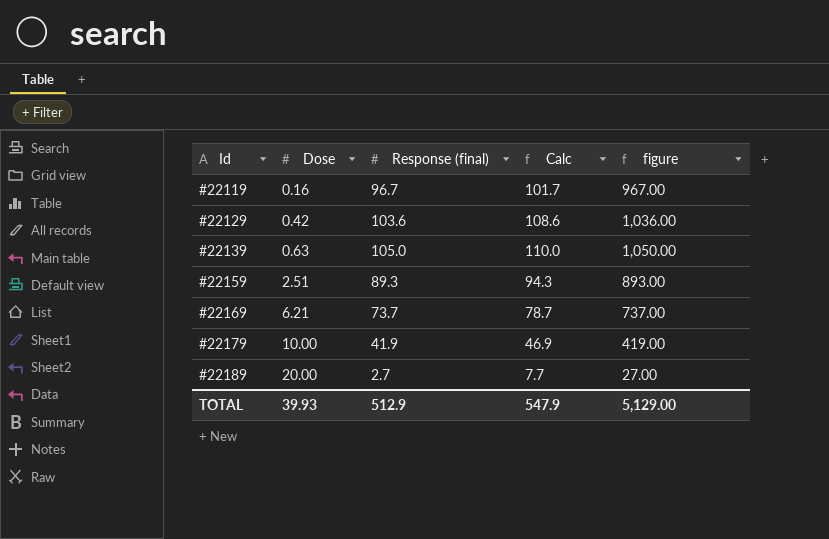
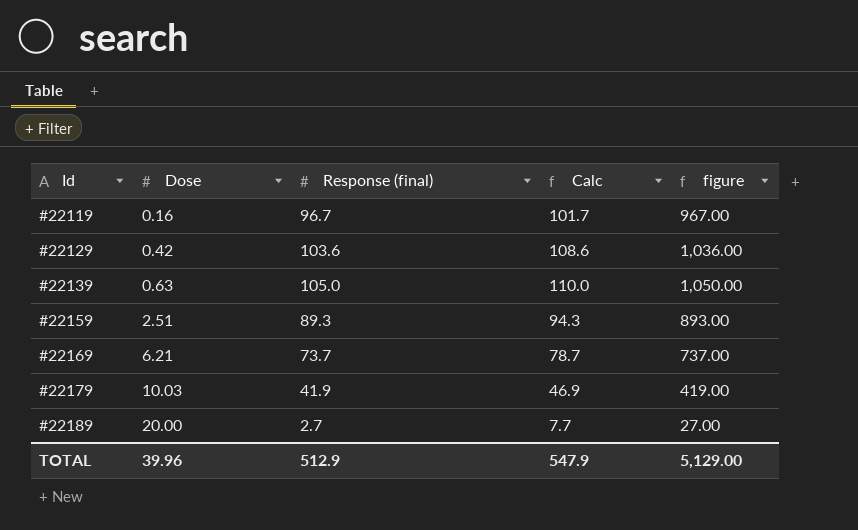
#22179 | Dose: 10.00 -> 10.03
TOTAL | Dose: 39.93 -> 39.96

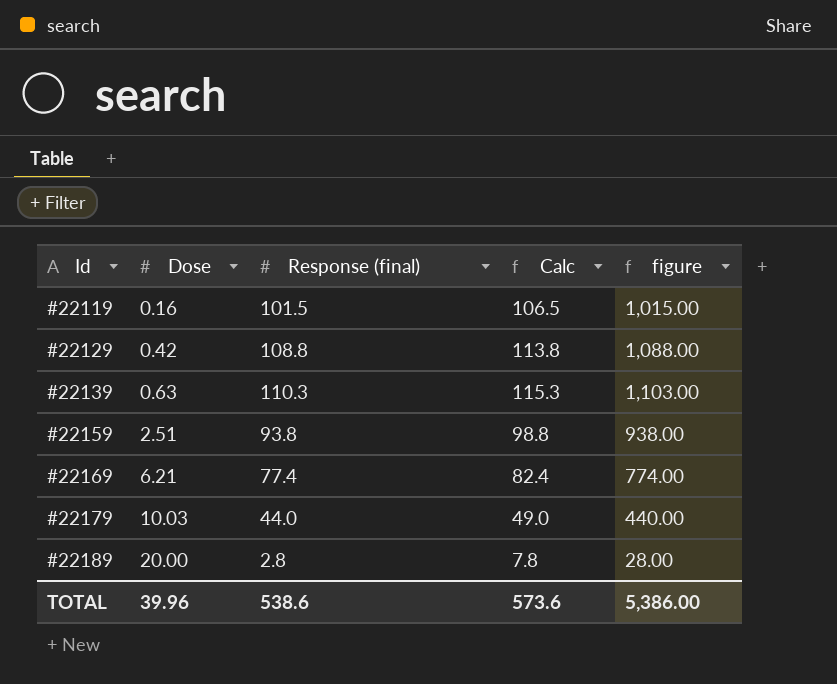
#22119 | Response (final): 96.7 -> 101.5
#22119 | Calc: 101.7 -> 106.5
#22119 | figure: 967.00 -> 1,015.00
#22129 | Response (final): 103.6 -> 108.8
#22129 | Calc: 108.6 -> 113.8
#22129 | figure: 1,036.00 -> 1,088.00
#22139 | Response (final): 105.0 -> 110.3
#22139 | Calc: 110.0 -> 115.3
#22139 | figure: 1,050.00 -> 1,103.00
#22159 | Response (final): 89.3 -> 93.8
#22159 | Calc: 94.3 -> 98.8
#22159 | figure: 893.00 -> 938.00
#22169 | Response (final): 73.7 -> 77.4
#22169 | Calc: 78.7 -> 82.4
#22169 | figure: 737.00 -> 774.00
#22179 | Response (final): 41.9 -> 44.0
#22179 | Calc: 46.9 -> 49.0
#22179 | figure: 419.00 -> 440.00
#22189 | Response (final): 2.7 -> 2.8
#22189 | Calc: 7.7 -> 7.8
#22189 | figure: 27.00 -> 28.00
TOTAL | Response (final): 512.9 -> 538.6
TOTAL | Calc: 547.9 -> 573.6
TOTAL | figure: 5,129.00 -> 5,386.00

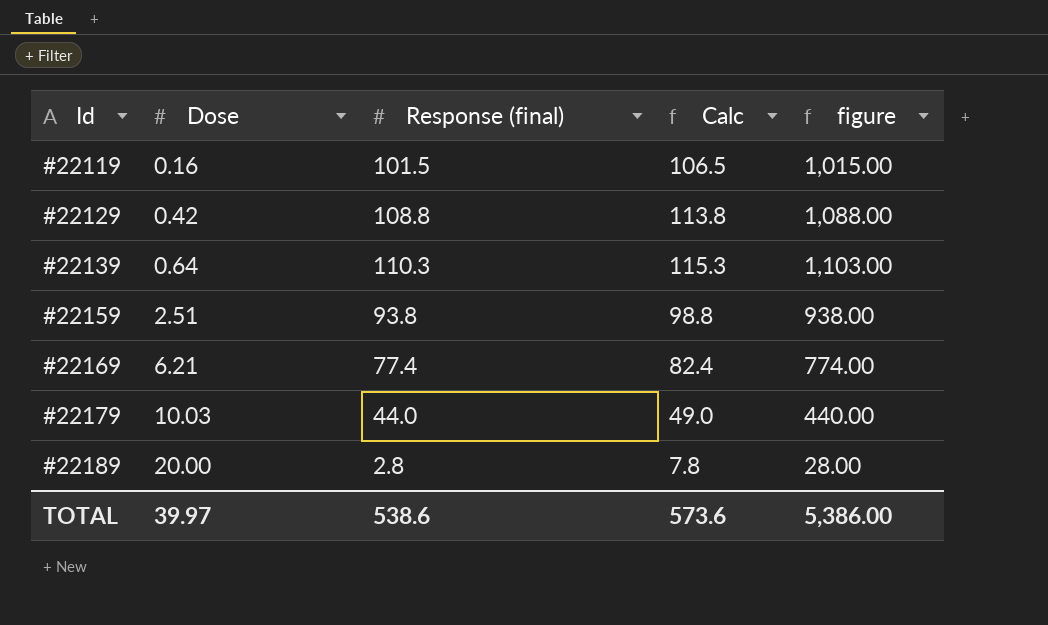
#22139 | Dose: 0.63 -> 0.64
TOTAL | Dose: 39.96 -> 39.97

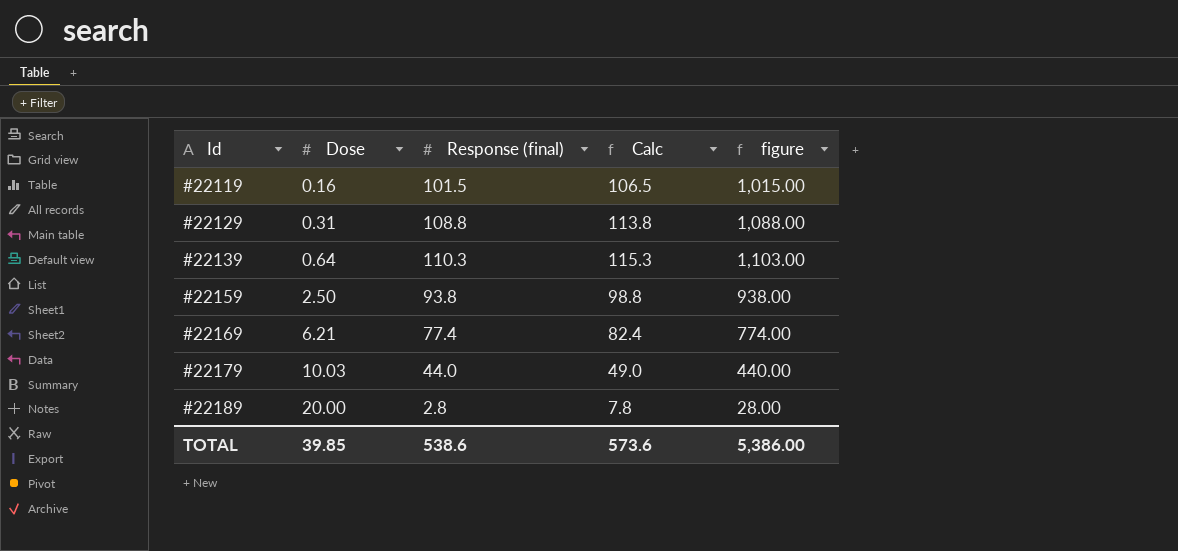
#22129 | Dose: 0.42 -> 0.31
#22159 | Dose: 2.51 -> 2.50
TOTAL | Dose: 39.97 -> 39.85

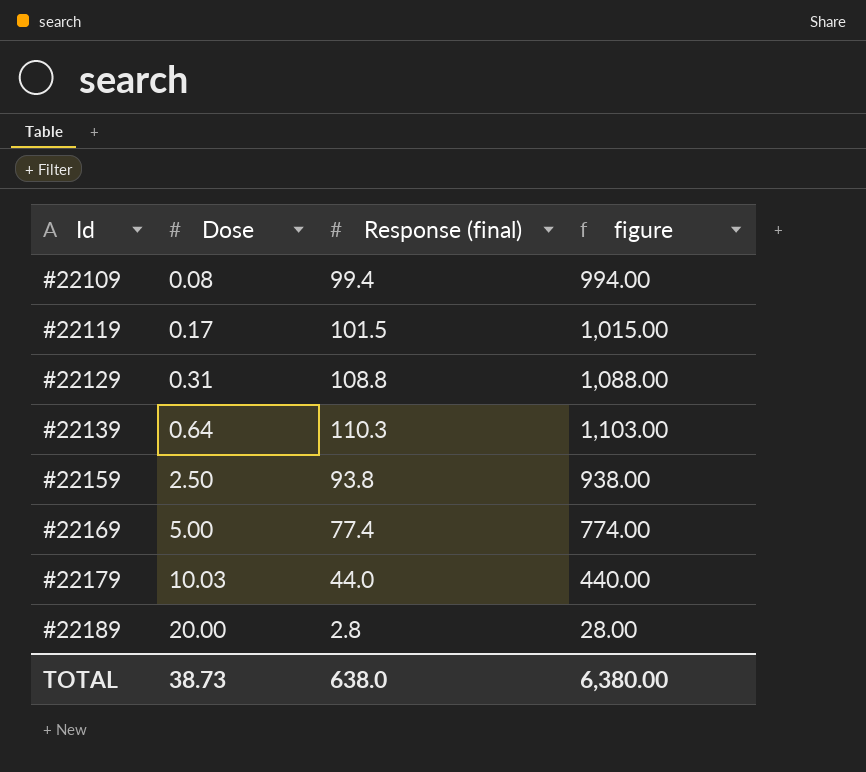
column Calc | formula: [Response (final)] + 5 -> none
row #22109: none -> 0.08 | 99.4 | 994.00
#22119 | Dose: 0.16 -> 0.17
#22169 | Dose: 6.21 -> 5.00
TOTAL | Dose: 39.85 -> 38.73
TOTAL | Response (final): 538.6 -> 638.0
TOTAL | figure: 5,386.00 -> 6,380.00

